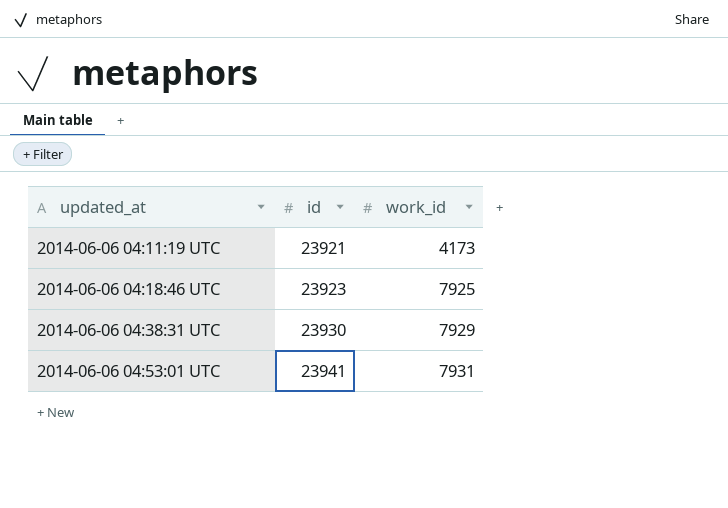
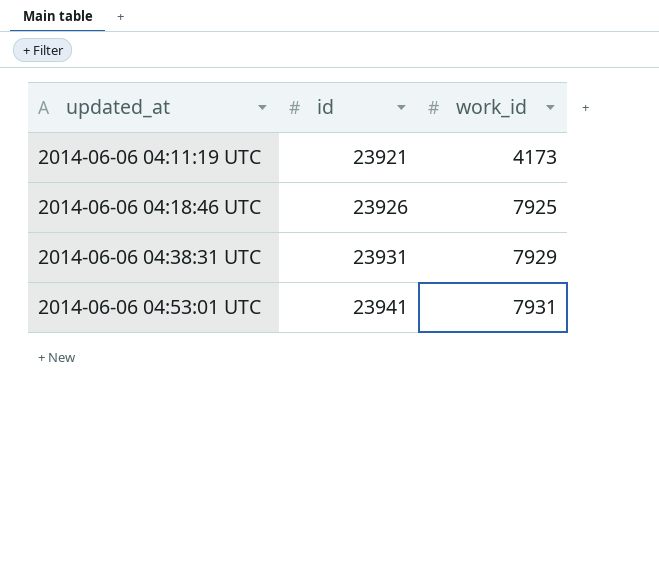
2014-06-06 04:18:46 UTC | id: 23923 -> 23926
2014-06-06 04:38:31 UTC | id: 23930 -> 23931

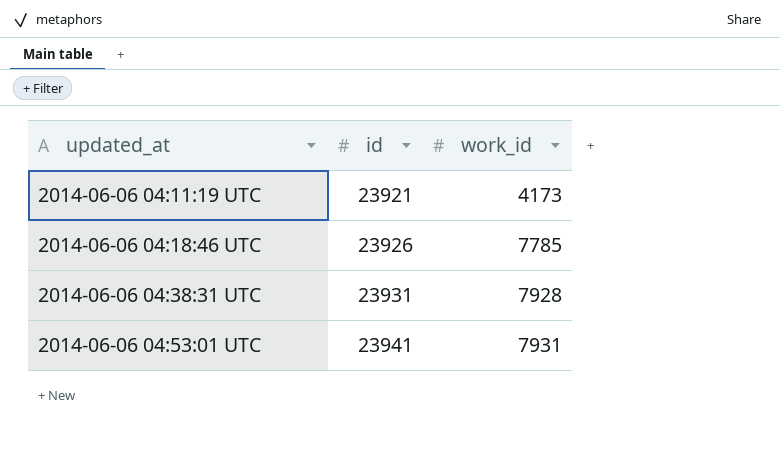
2014-06-06 04:18:46 UTC | work_id: 7925 -> 7785
2014-06-06 04:38:31 UTC | work_id: 7929 -> 7928

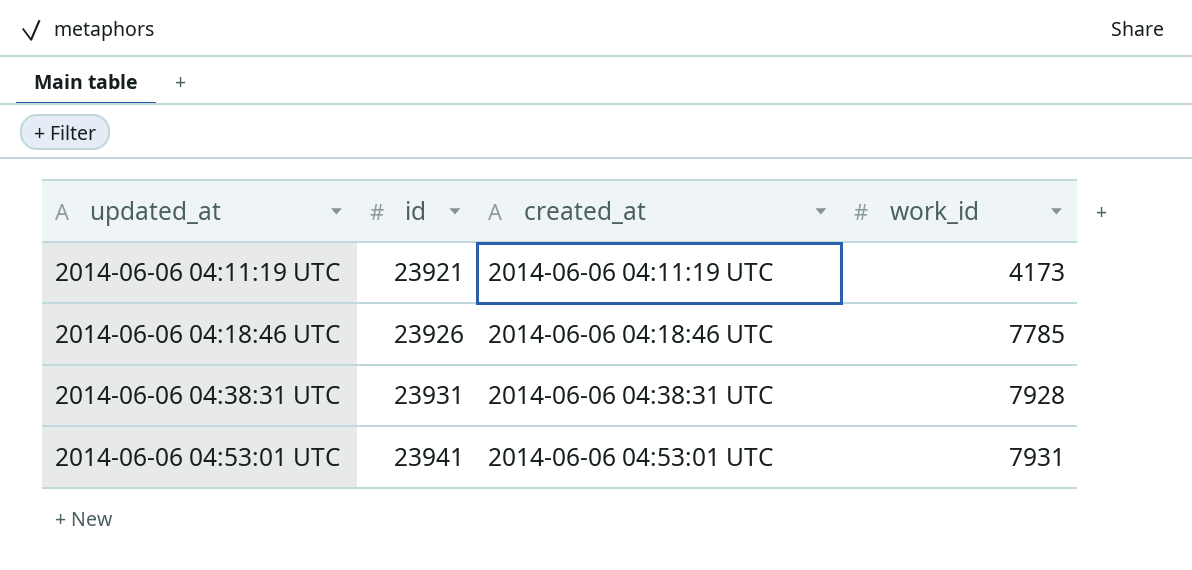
column created_at | position: none -> 3

